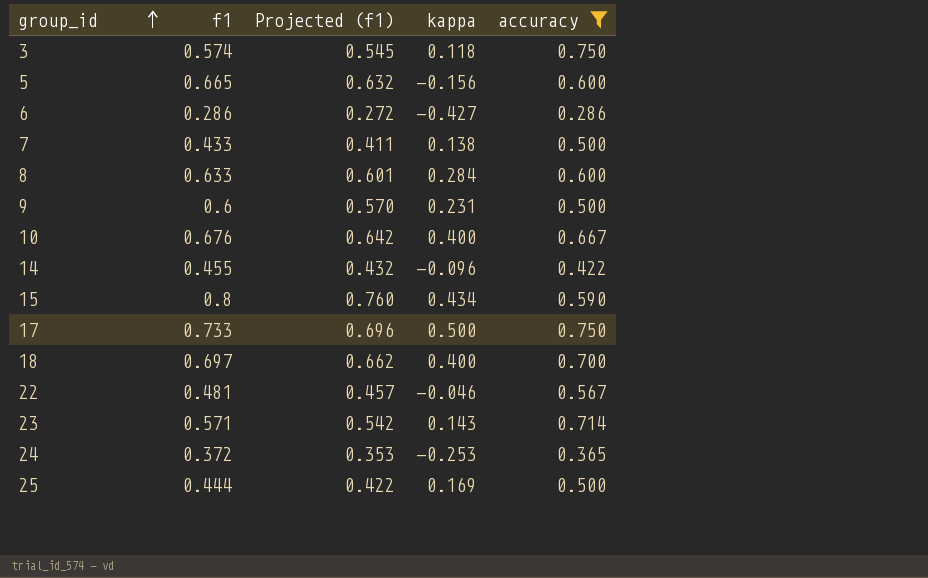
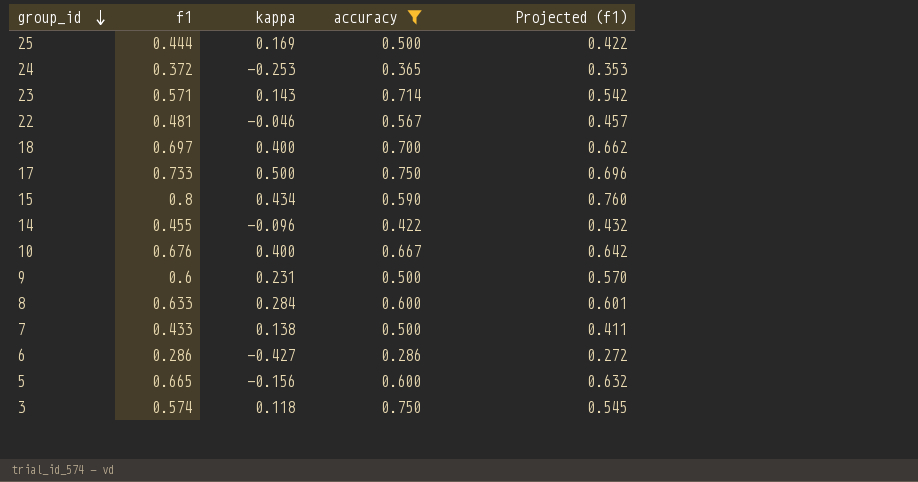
row order: group_id ascending -> group_id descending
column Projected (f1) | position: 3 -> 5

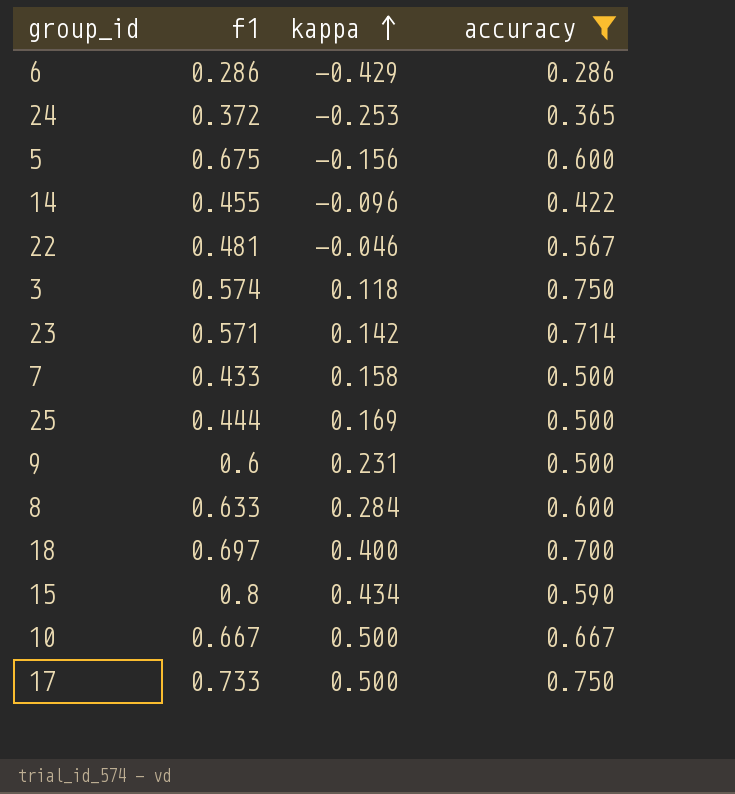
row order: group_id descending -> kappa ascending
column Projected (f1) | formula: [f1] * 0.95 -> none
6 | kappa: -0.427 -> -0.429
5 | f1: 0.665 -> 0.675
23 | kappa: 0.143 -> 0.142
7 | kappa: 0.138 -> 0.158
10 | f1: 0.676 -> 0.667
10 | kappa: 0.400 -> 0.500

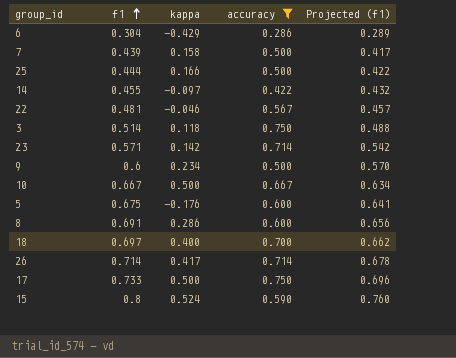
row order: kappa ascending -> f1 ascending
column Projected (f1) | formula: none -> [f1] * 0.95
row 24: 0.372 | -0.253 | 0.365 -> none
6 | f1: 0.286 -> 0.304
7 | f1: 0.433 -> 0.439
25 | kappa: 0.169 -> 0.166
14 | kappa: -0.096 -> -0.097
3 | f1: 0.574 -> 0.514
9 | kappa: 0.231 -> 0.234
5 | kappa: -0.156 -> -0.176
8 | f1: 0.633 -> 0.691
8 | kappa: 0.284 -> 0.286
row 26: none -> 0.714 | 0.417 | 0.714 | 0.678
15 | kappa: 0.434 -> 0.524

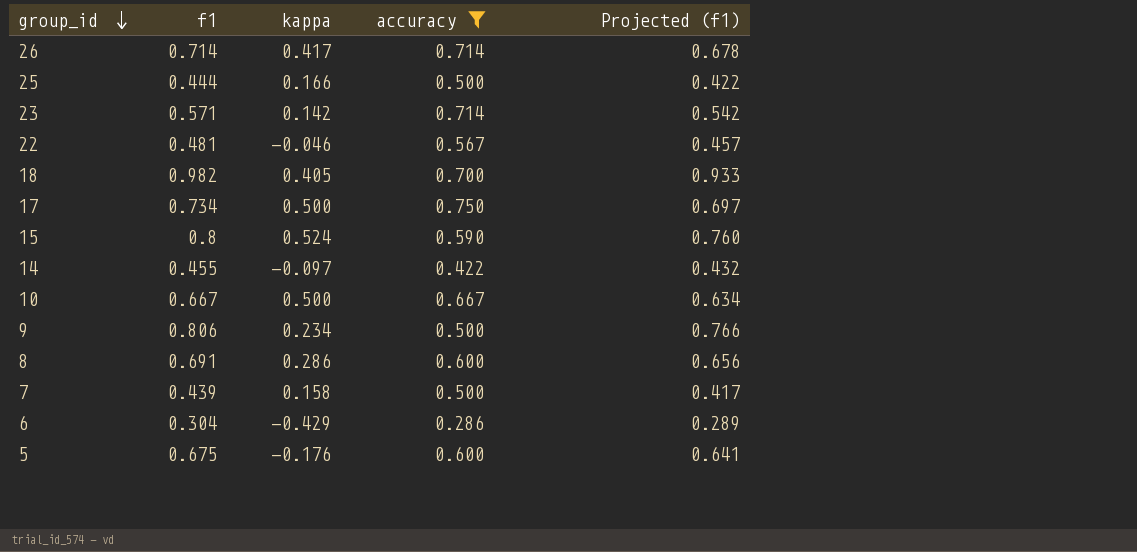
row order: f1 ascending -> group_id descending
row 3: 0.514 | 0.118 | 0.750 | 0.488 -> none
18 | f1: 0.697 -> 0.982
18 | kappa: 0.400 -> 0.405
18 | Projected (f1): 0.662 -> 0.933
17 | f1: 0.733 -> 0.734
17 | Projected (f1): 0.696 -> 0.697
9 | f1: 0.6 -> 0.806
9 | Projected (f1): 0.570 -> 0.766

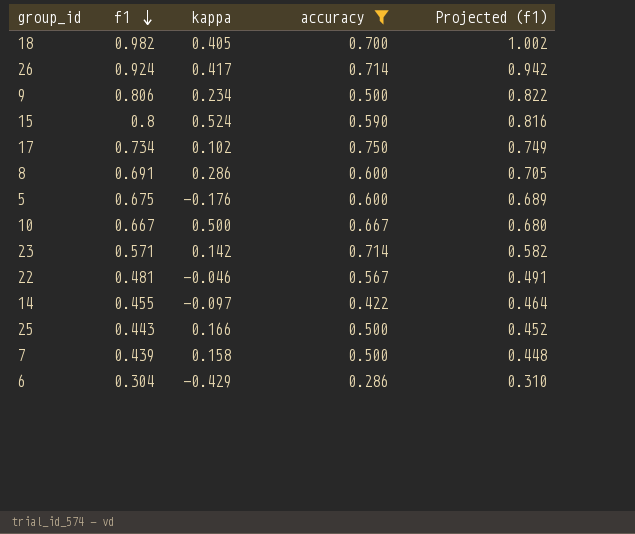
row order: group_id descending -> f1 descending
column Projected (f1) | formula: [f1] * 0.95 -> [f1] * 1.02
26 | f1: 0.714 -> 0.924
17 | kappa: 0.500 -> 0.102
25 | f1: 0.444 -> 0.443

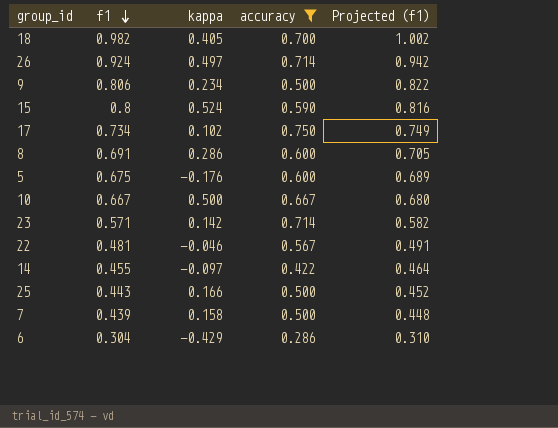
26 | kappa: 0.417 -> 0.497

